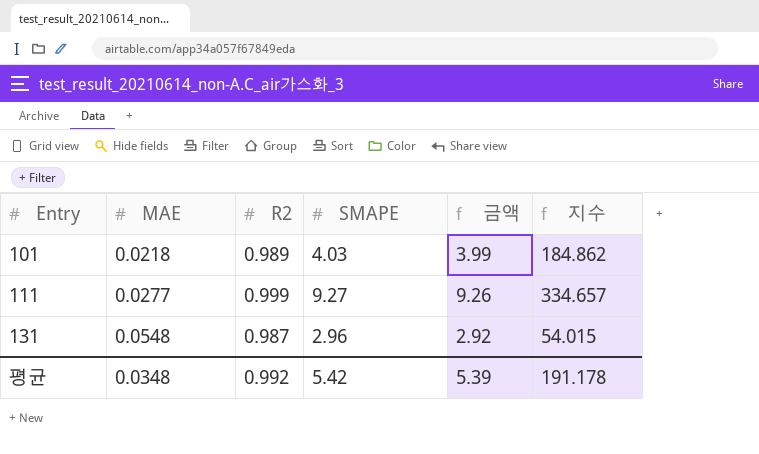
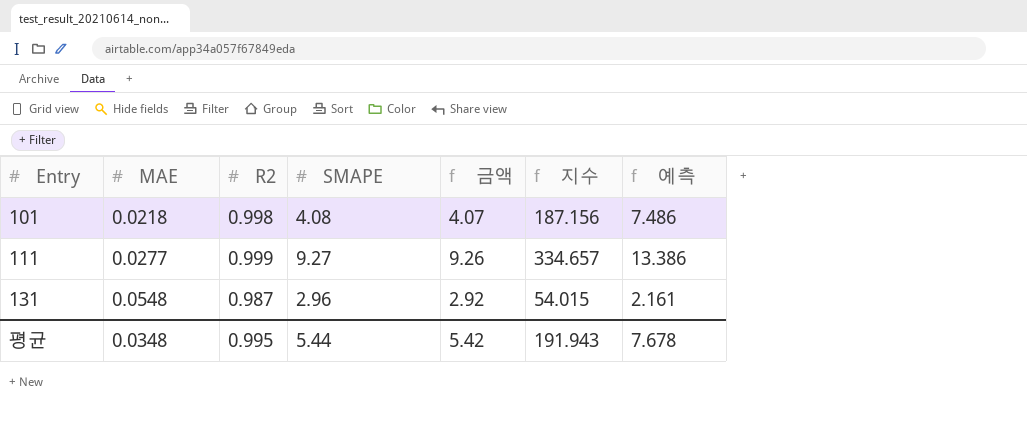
column 예측 | formula: none -> [지수] * 0.04
101 | R2: 0.989 -> 0.998
101 | SMAPE: 4.03 -> 4.08
101 | 금액: 3.99 -> 4.07
101 | 지수: 184.862 -> 187.156
평균 | R2: 0.992 -> 0.995
평균 | SMAPE: 5.42 -> 5.44
평균 | 금액: 5.39 -> 5.42
평균 | 지수: 191.178 -> 191.943

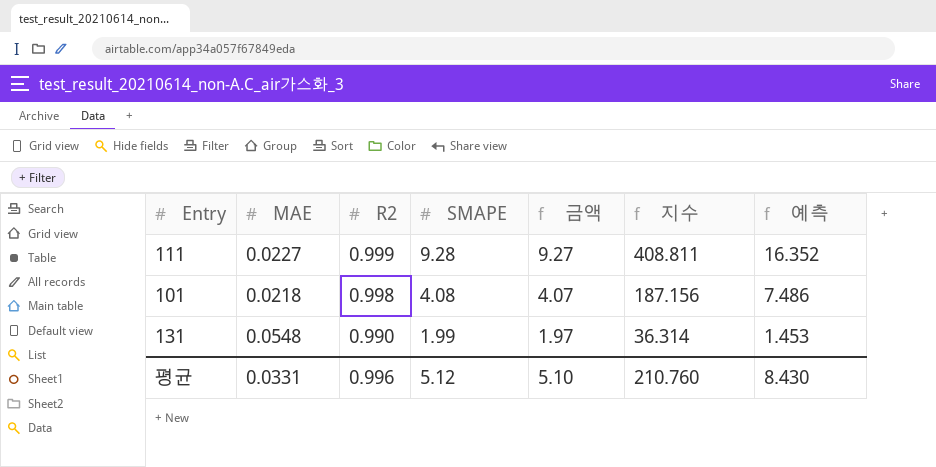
row order: Entry ascending -> R2 descending
111 | MAE: 0.0277 -> 0.0227
111 | SMAPE: 9.27 -> 9.28
111 | 금액: 9.26 -> 9.27
111 | 지수: 334.657 -> 408.811
111 | 예측: 13.386 -> 16.352
131 | R2: 0.987 -> 0.990
131 | SMAPE: 2.96 -> 1.99
131 | 금액: 2.92 -> 1.97
131 | 지수: 54.015 -> 36.314
131 | 예측: 2.161 -> 1.453
평균 | MAE: 0.0348 -> 0.0331
평균 | R2: 0.995 -> 0.996
평균 | SMAPE: 5.44 -> 5.12
평균 | 금액: 5.42 -> 5.10
평균 | 지수: 191.943 -> 210.760
평균 | 예측: 7.678 -> 8.430

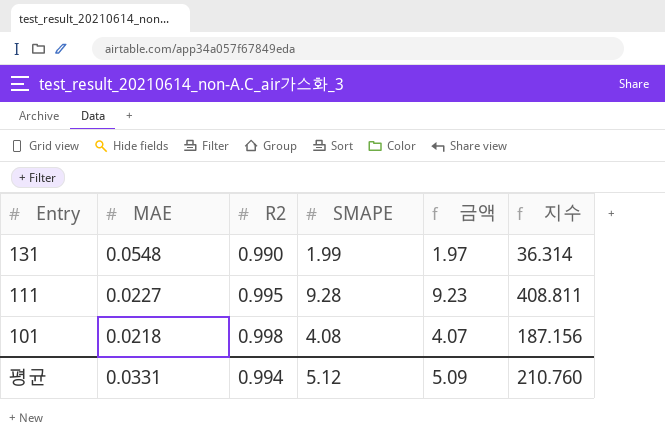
row order: R2 descending -> Entry descending
column 예측 | formula: [지수] * 0.04 -> none
111 | R2: 0.999 -> 0.995
111 | 금액: 9.27 -> 9.23
평균 | R2: 0.996 -> 0.994
평균 | 금액: 5.10 -> 5.09

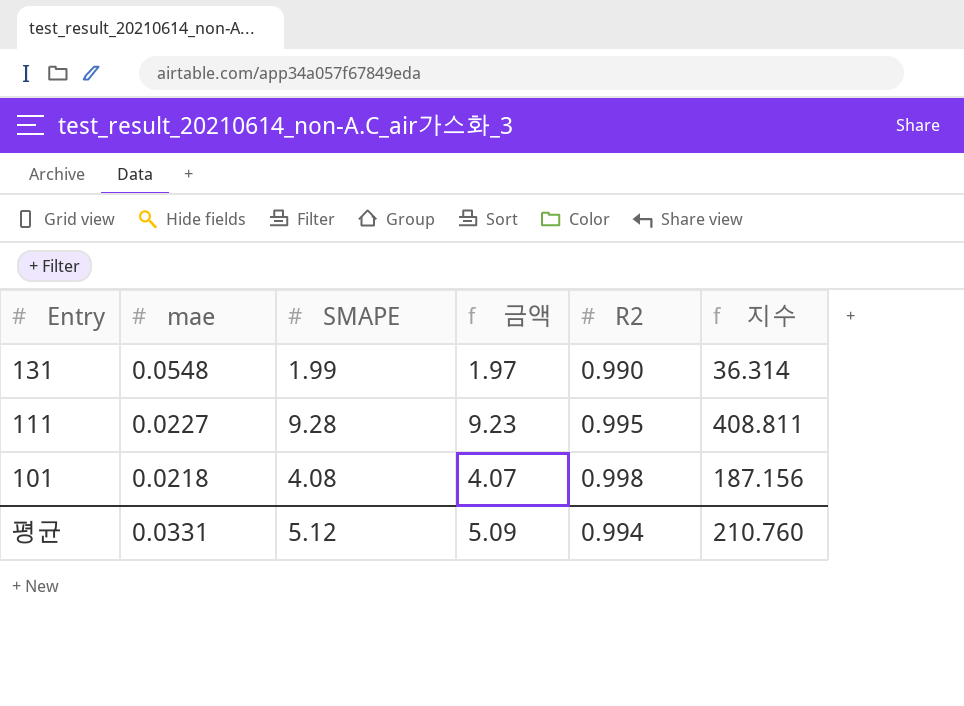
column name: MAE -> mae
column R2 | position: 3 -> 5

